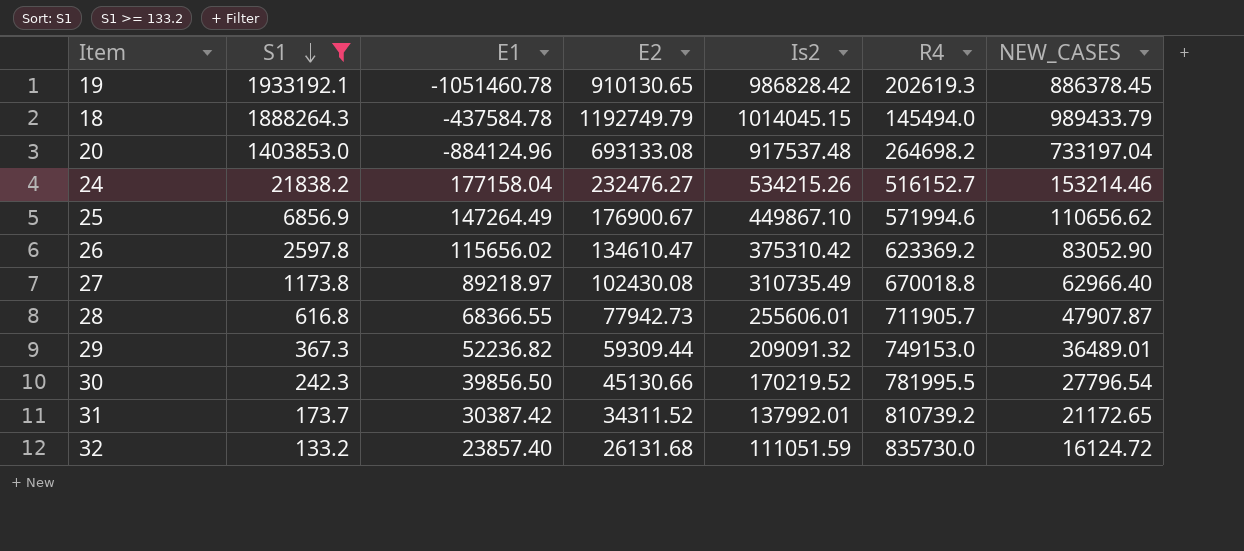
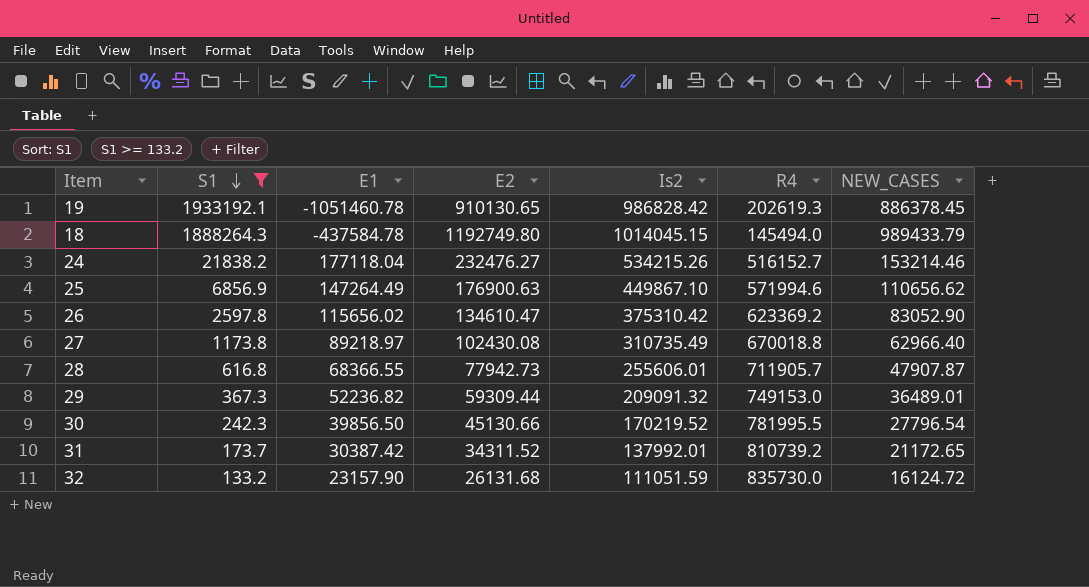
row 20: 1403853.0 | -884124.96 | 693133.08 | 917537.48 | 264698.2 | 733197.04 -> none
18 | E2: 1192749.79 -> 1192749.80
24 | E1: 177158.04 -> 177118.04
25 | E2: 176900.67 -> 176900.63
32 | E1: 23857.40 -> 23157.90

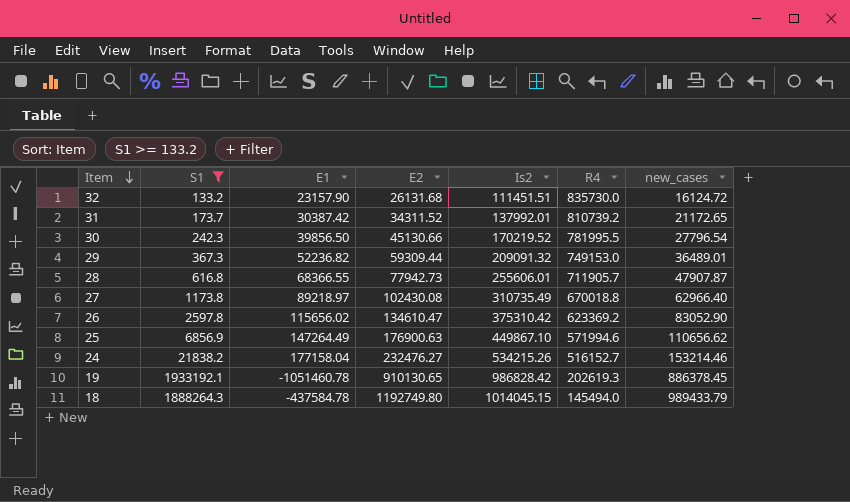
row order: S1 descending -> Item descending
column name: NEW_CASES -> new_cases
32 | Is2: 111051.59 -> 111451.51
24 | E1: 177118.04 -> 177158.04

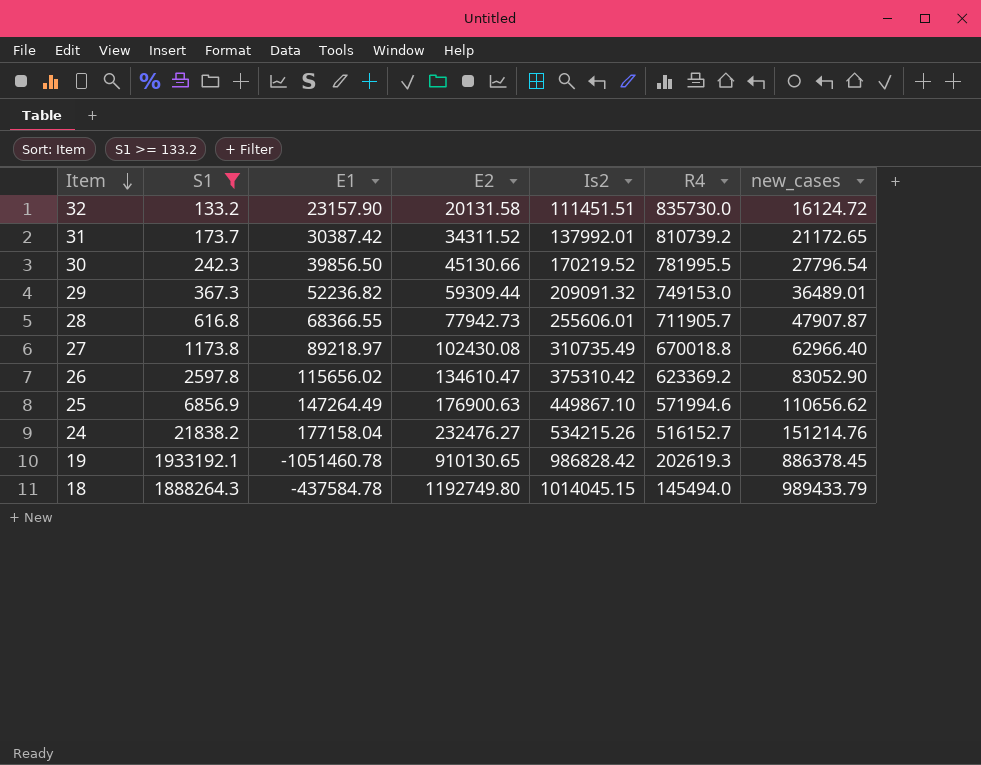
32 | E2: 26131.68 -> 20131.58
24 | new_cases: 153214.46 -> 151214.76

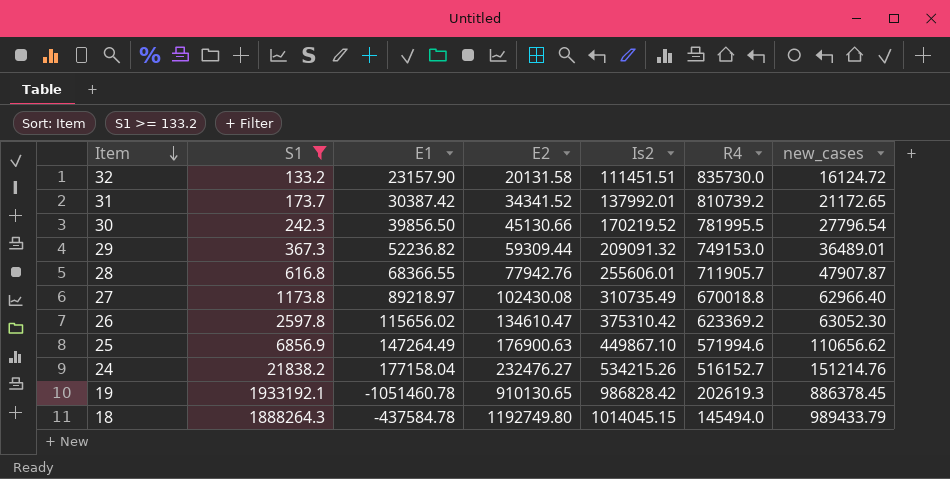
31 | E2: 34311.52 -> 34341.52
28 | E2: 77942.73 -> 77942.76
26 | new_cases: 83052.90 -> 63052.30

